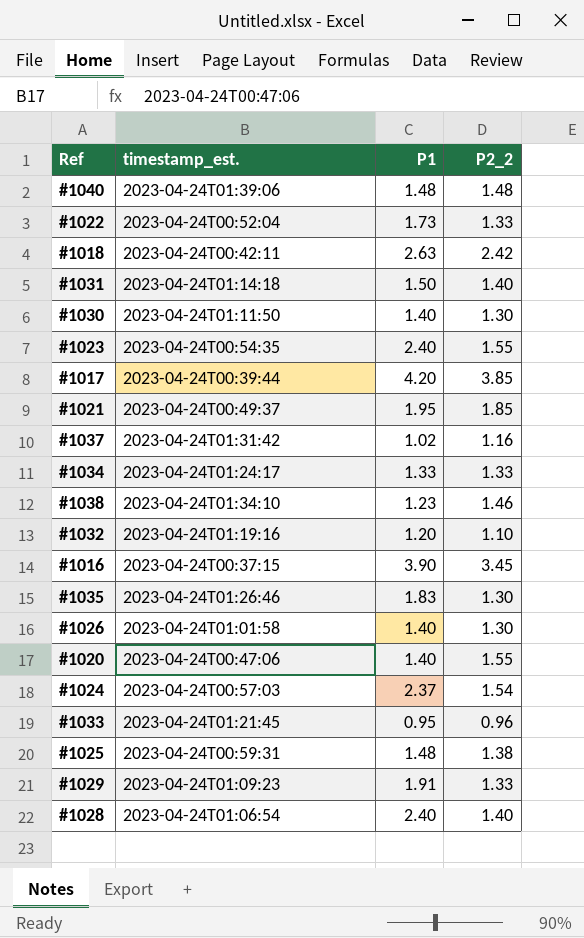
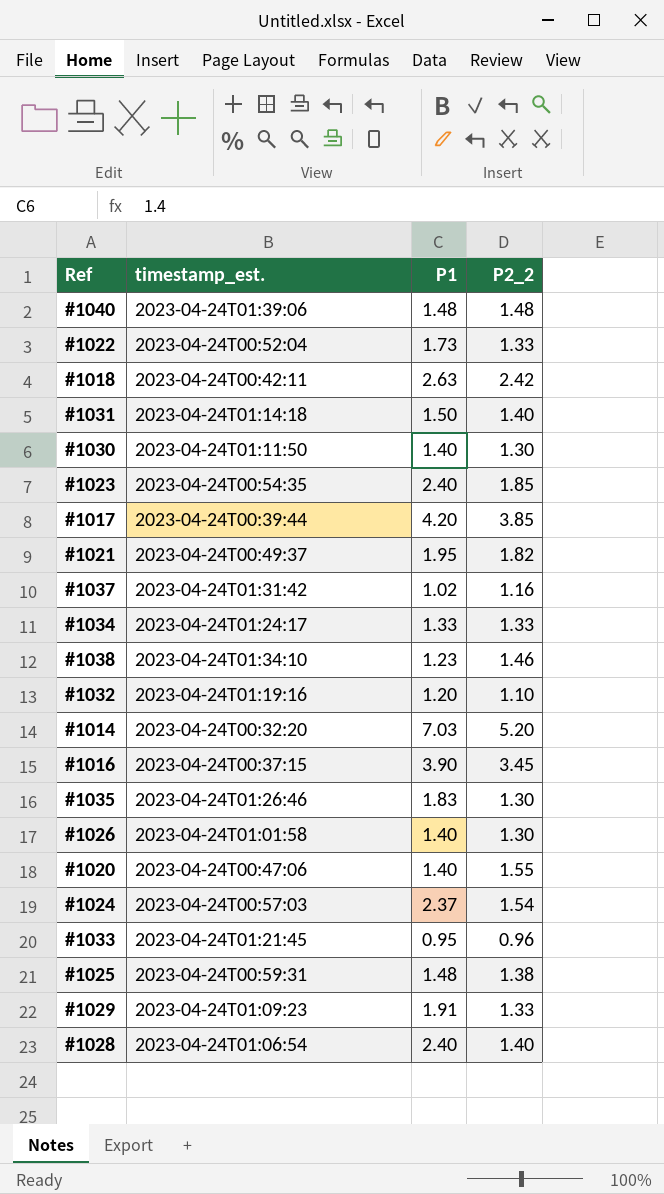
#1023 | P2_2: 1.55 -> 1.85
#1021 | P2_2: 1.85 -> 1.82
row #1014: none -> 2023-04-24T00:32:20 | 7.03 | 5.20

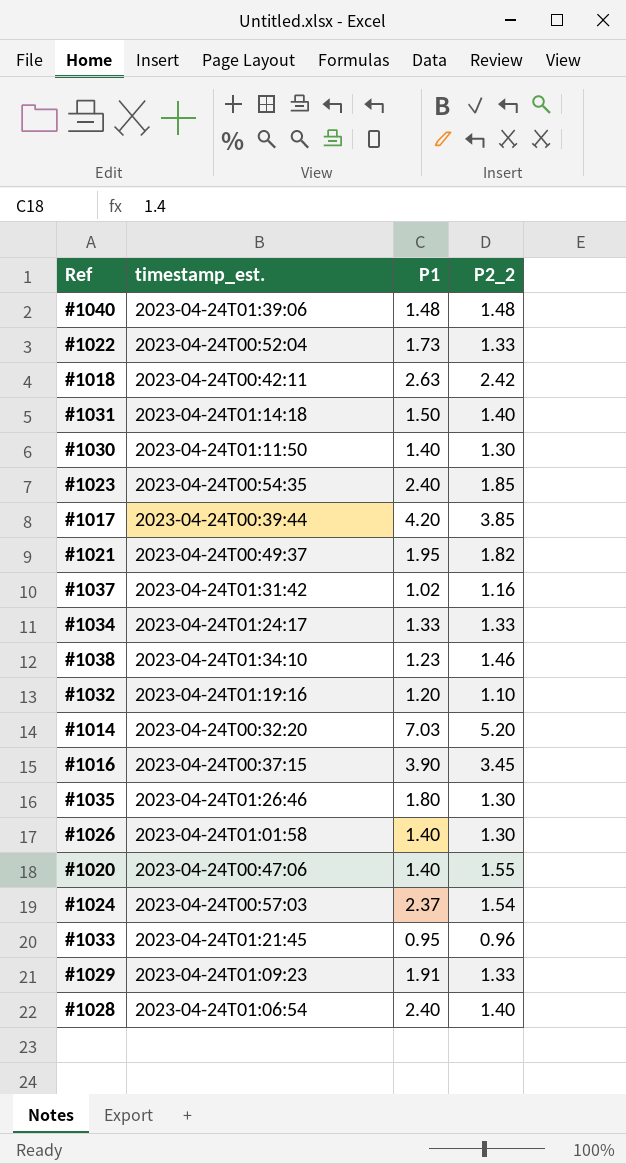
row #1025: 2023-04-24T00:59:31 | 1.48 | 1.38 -> none
#1035 | P1: 1.83 -> 1.80

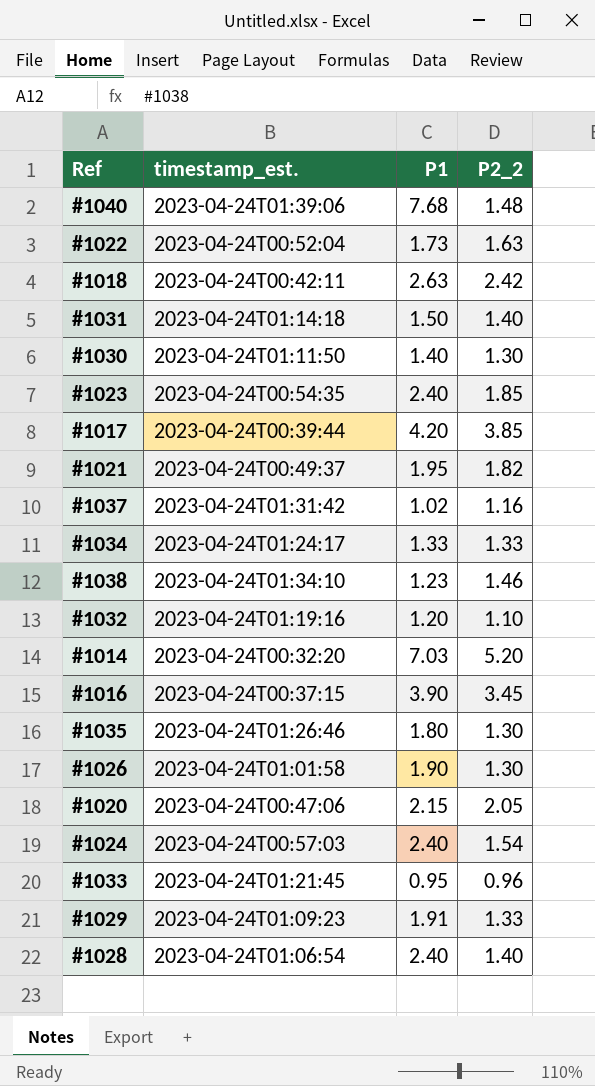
#1040 | P1: 1.48 -> 7.68
#1022 | P2_2: 1.33 -> 1.63
#1026 | P1: 1.40 -> 1.90
#1020 | P1: 1.40 -> 2.15
#1020 | P2_2: 1.55 -> 2.05
#1024 | P1: 2.37 -> 2.40

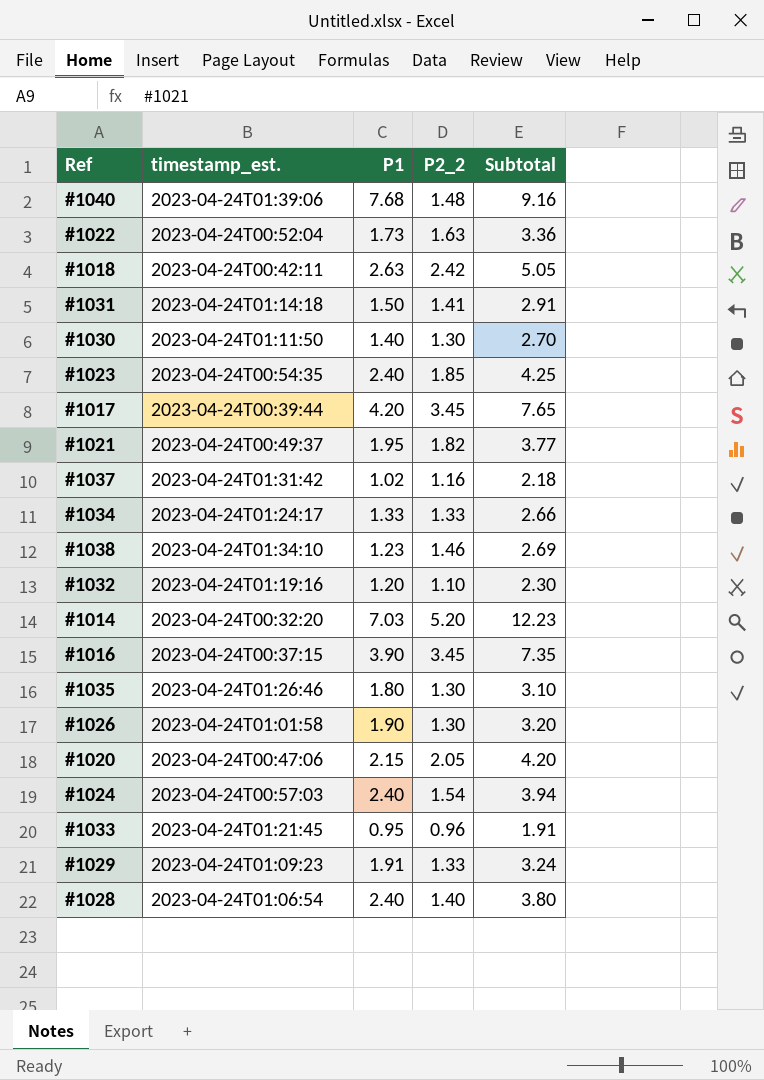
column Subtotal | formula: none -> [P1] + [P2_2]
#1031 | P2_2: 1.40 -> 1.41
#1017 | P2_2: 3.85 -> 3.45

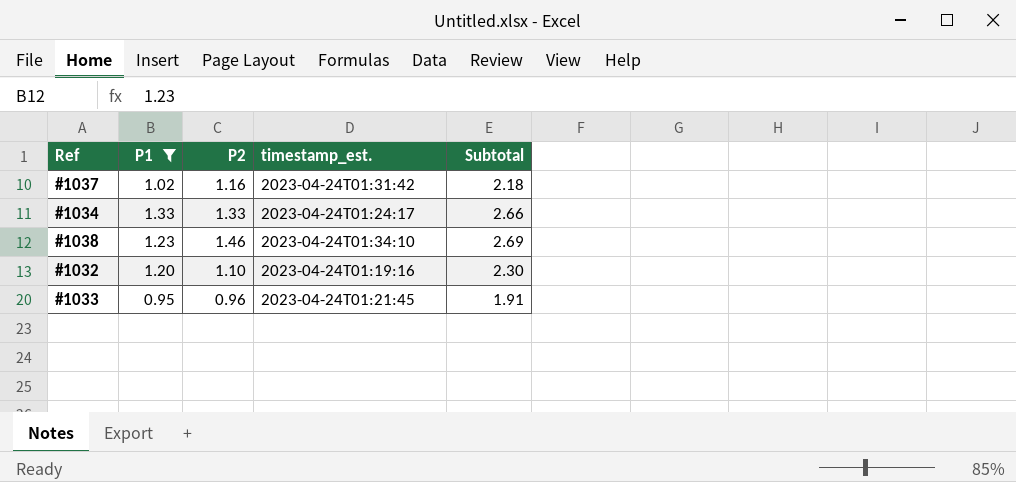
filter: none -> P1 <= 1.33
column name: P2_2 -> P2
column timestamp_est. | position: 2 -> 4

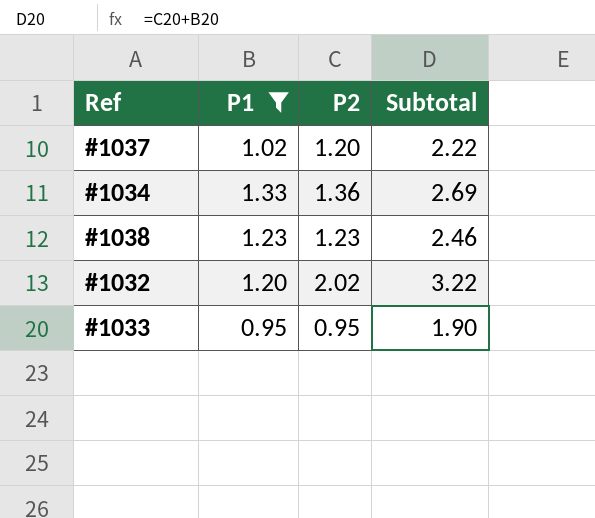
column timestamp_est. | position: 4 -> none
#1037 | P2: 1.16 -> 1.20
#1037 | Subtotal: 2.18 -> 2.22
#1034 | P2: 1.33 -> 1.36
#1034 | Subtotal: 2.66 -> 2.69
#1038 | P2: 1.46 -> 1.23
#1038 | Subtotal: 2.69 -> 2.46
#1032 | P2: 1.10 -> 2.02
#1032 | Subtotal: 2.30 -> 3.22
#1033 | P2: 0.96 -> 0.95
#1033 | Subtotal: 1.91 -> 1.90

